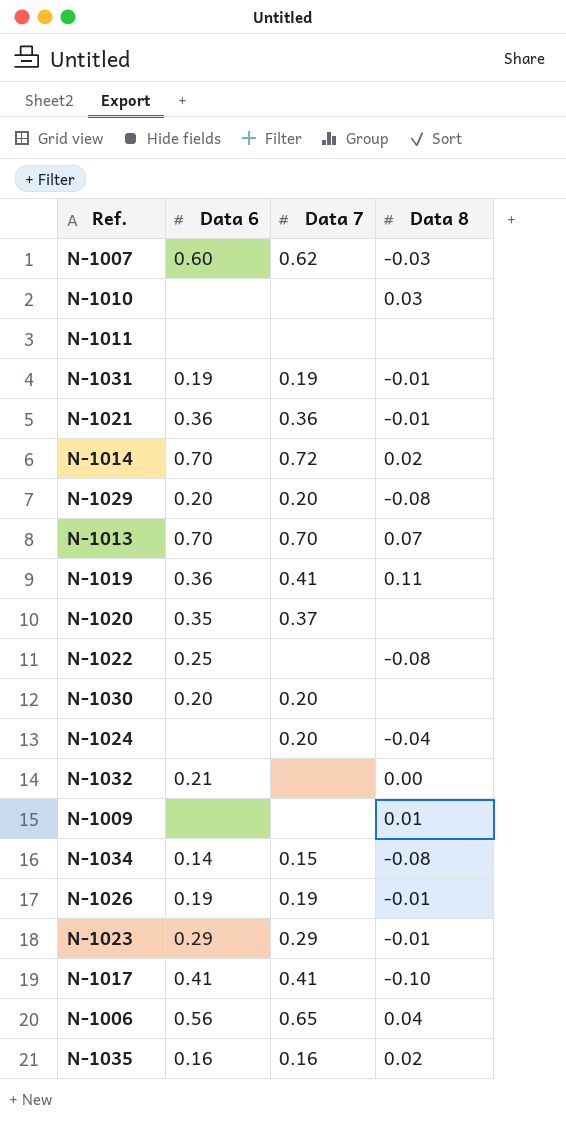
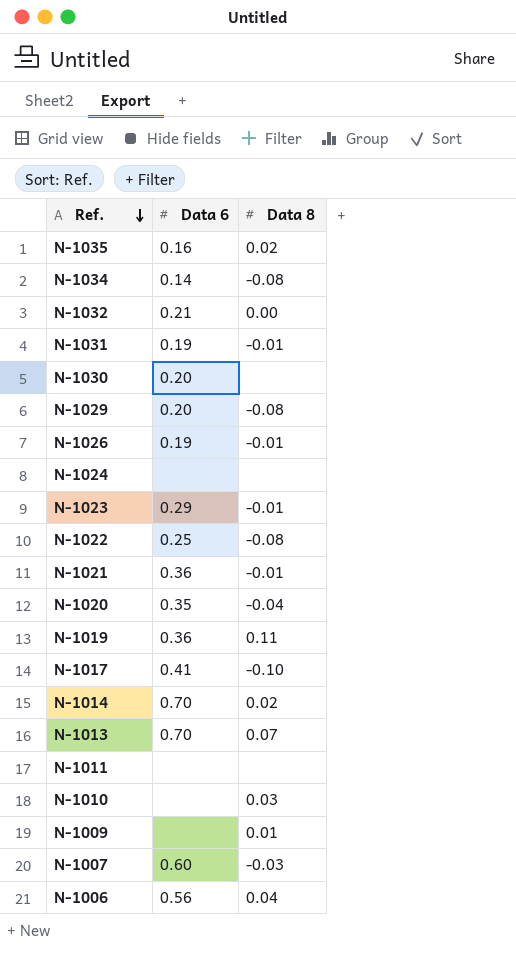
row order: none -> Ref. descending
column Data 7 | position: 3 -> none
N-1024 | Data 8: -0.04 -> none
N-1020 | Data 8: none -> -0.04

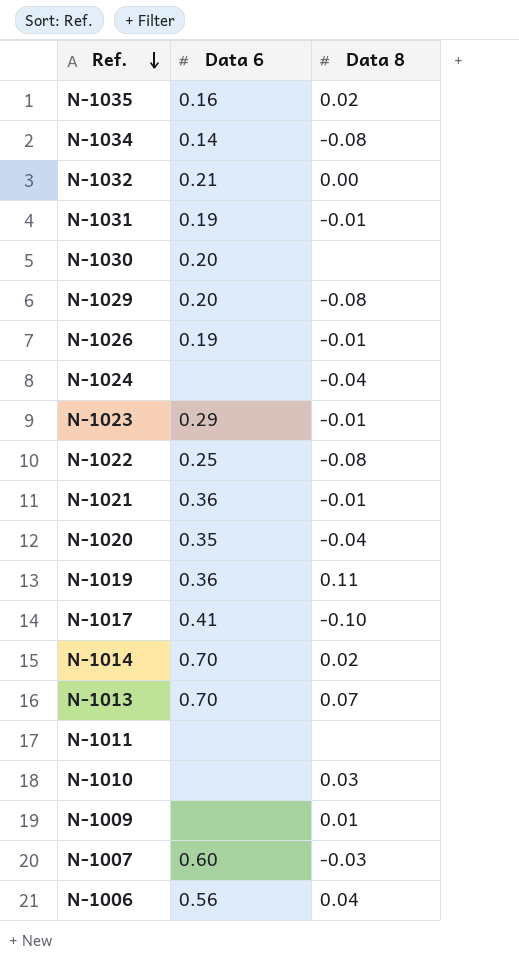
N-1024 | Data 8: none -> -0.04

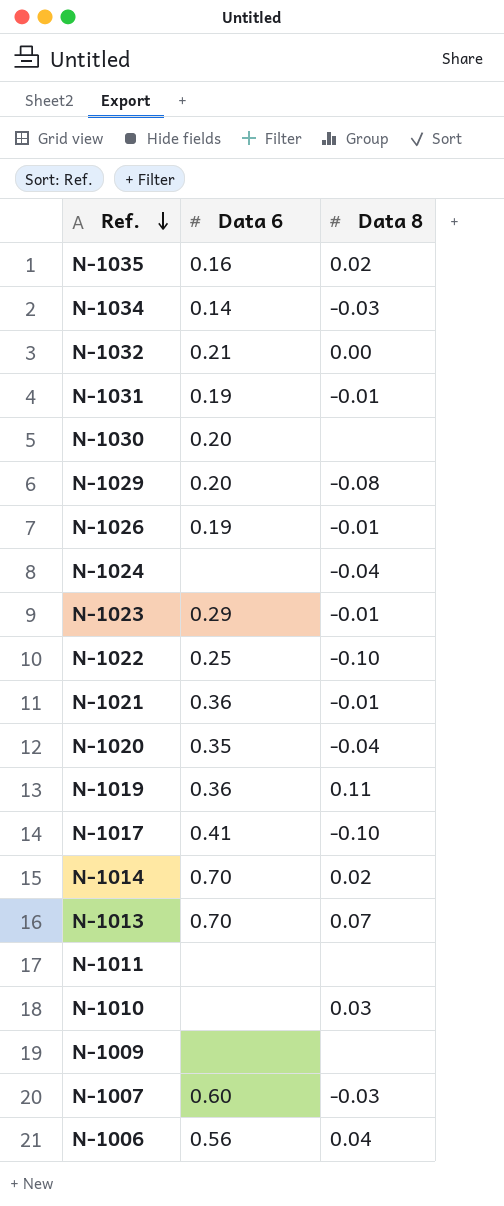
N-1034 | Data 8: -0.08 -> -0.03
N-1022 | Data 8: -0.08 -> -0.10
N-1009 | Data 8: 0.01 -> none

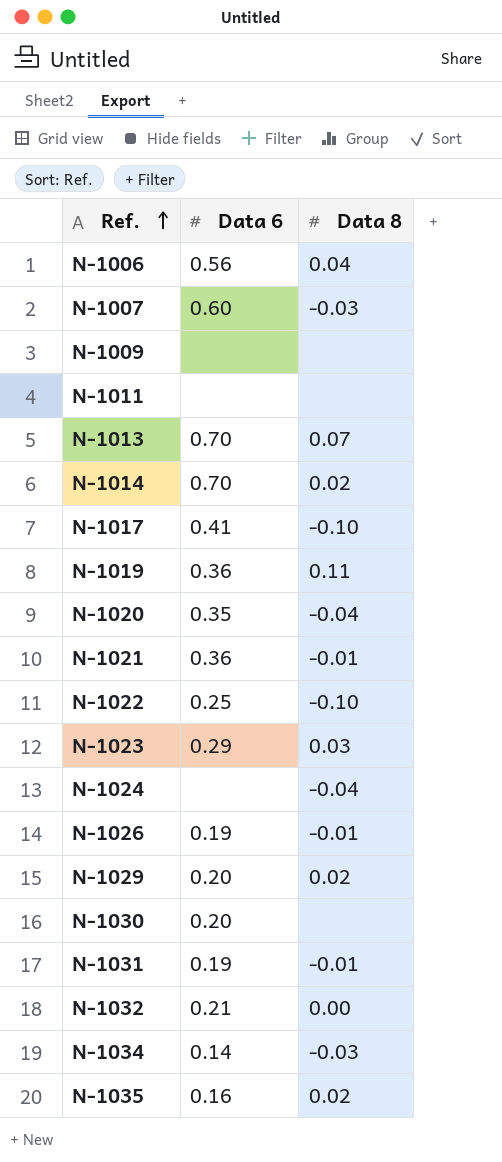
row order: Ref. descending -> Ref. ascending
row N-1010: none | 0.03 -> none
N-1023 | Data 8: -0.01 -> 0.03
N-1029 | Data 8: -0.08 -> 0.02

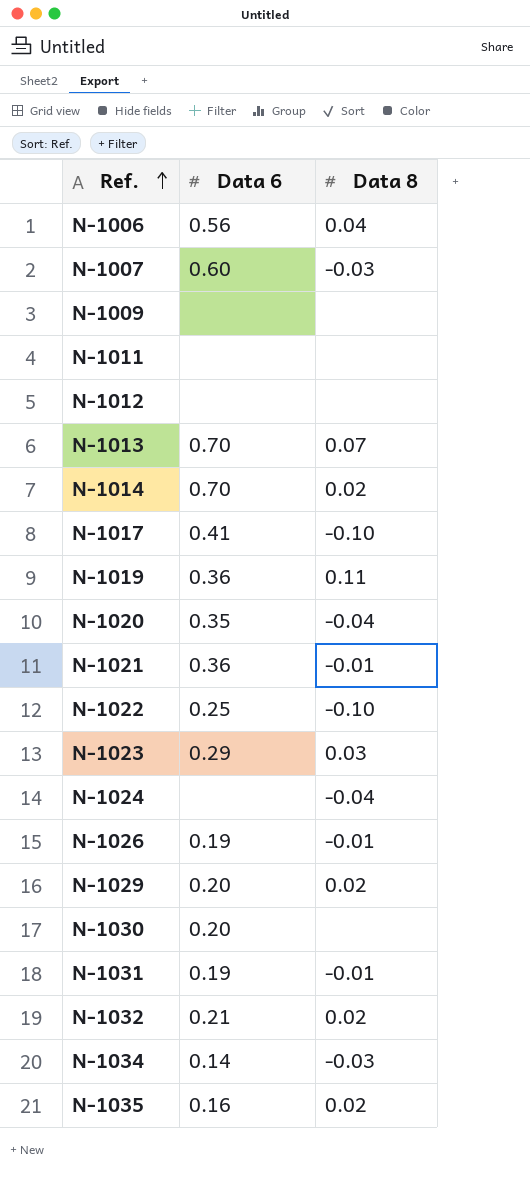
row N-1012: none -> none | none
N-1032 | Data 8: 0.00 -> 0.02

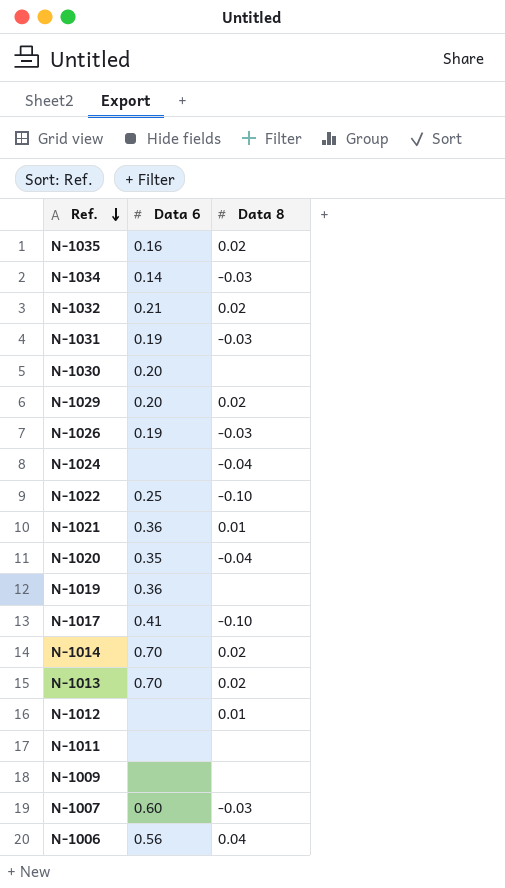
row order: Ref. ascending -> Ref. descending
row N-1023: 0.29 | 0.03 -> none
N-1031 | Data 8: -0.01 -> -0.03
N-1026 | Data 8: -0.01 -> -0.03
N-1021 | Data 8: -0.01 -> 0.01
N-1019 | Data 8: 0.11 -> none
N-1013 | Data 8: 0.07 -> 0.02
N-1012 | Data 8: none -> 0.01

